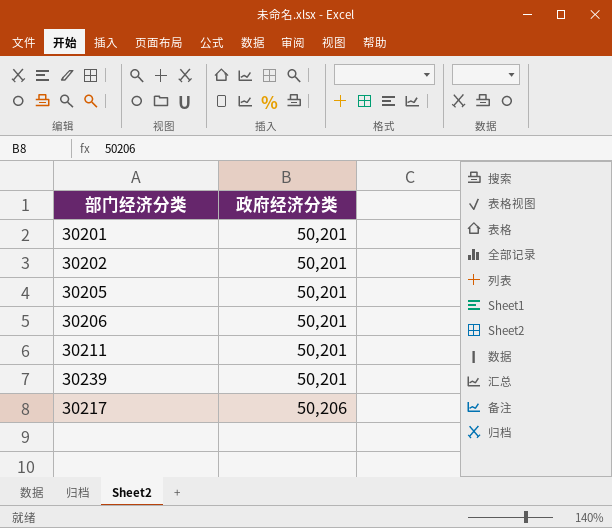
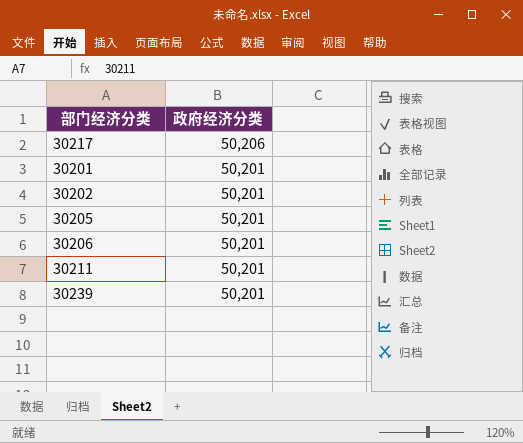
row order: 政府经济分类 ascending -> 政府经济分类 descending

